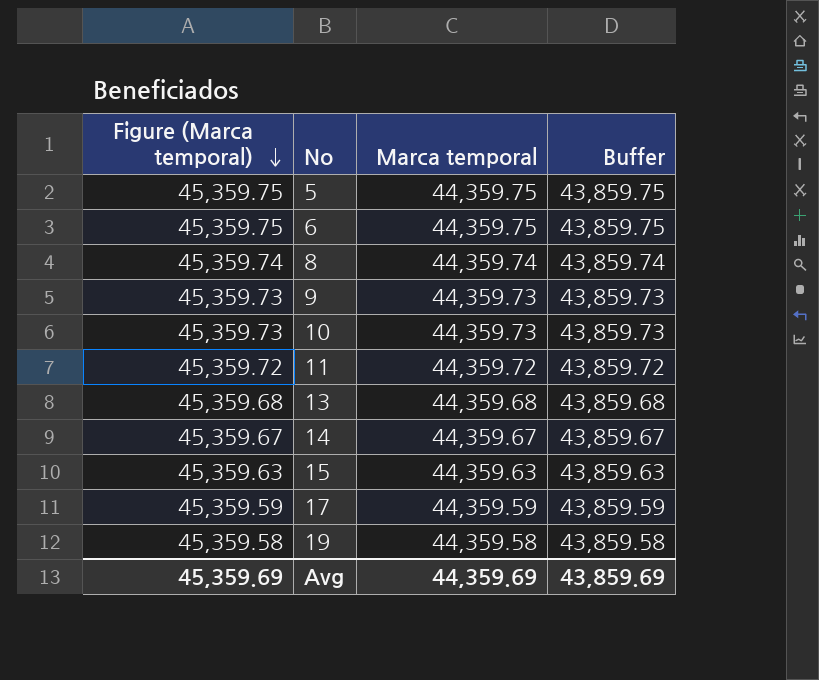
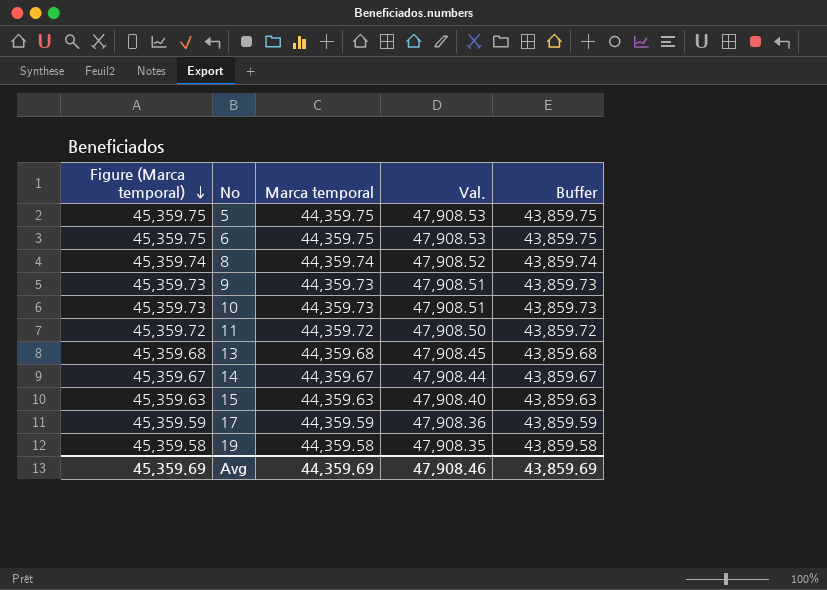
column Val. | formula: none -> [Marca temporal] * 1.08

